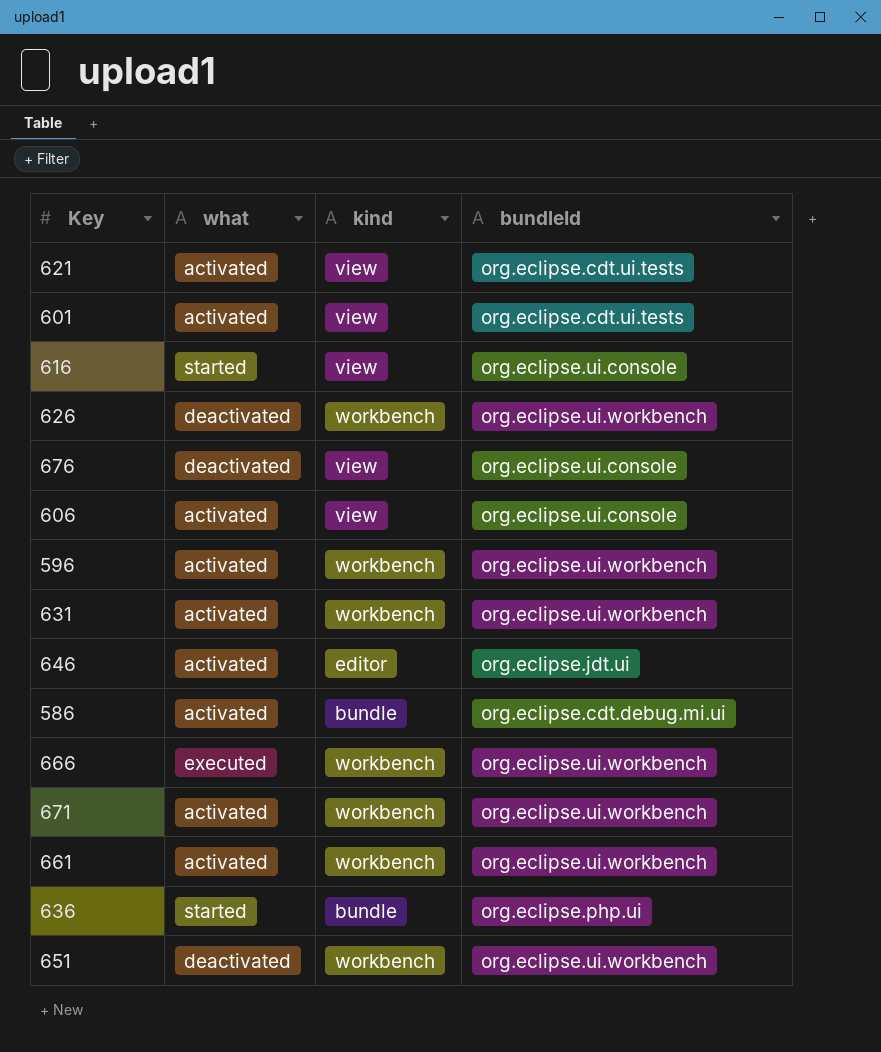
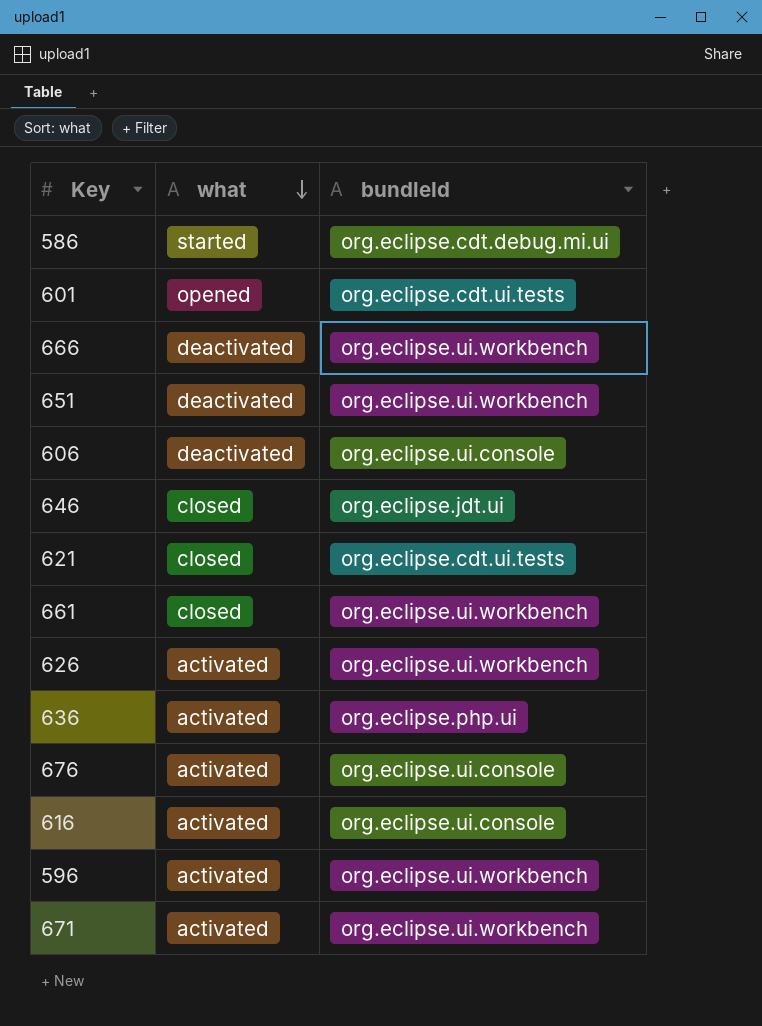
row order: none -> what descending
column kind | position: 3 -> none
row 631: activated | workbench | org.eclipse.ui.workbench -> none
586 | what: activated -> started
601 | what: activated -> opened
666 | what: executed -> deactivated
606 | what: activated -> deactivated
646 | what: activated -> closed
621 | what: activated -> closed
661 | what: activated -> closed
626 | what: deactivated -> activated
636 | what: started -> activated
676 | what: deactivated -> activated
616 | what: started -> activated

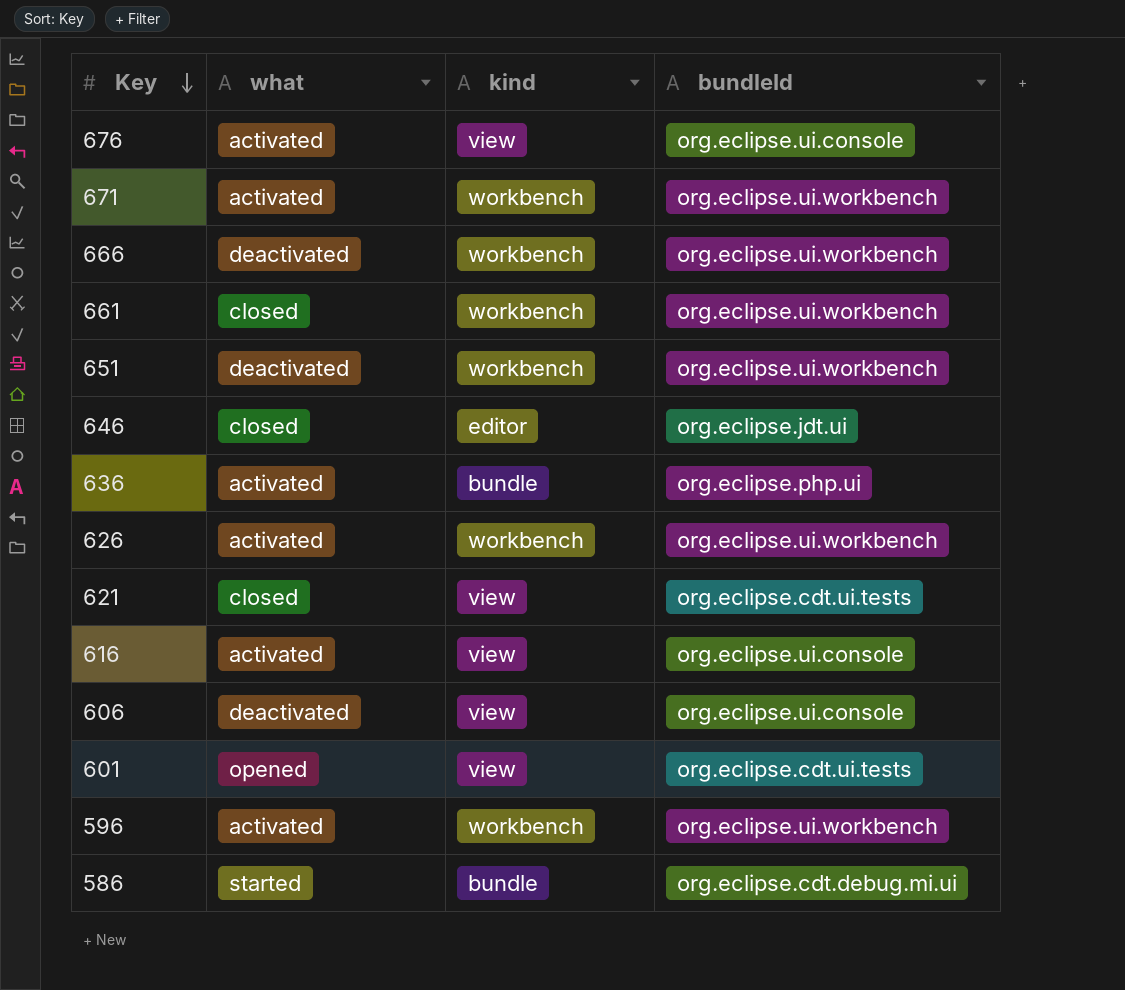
row order: what descending -> Key descending
column kind | position: none -> 3

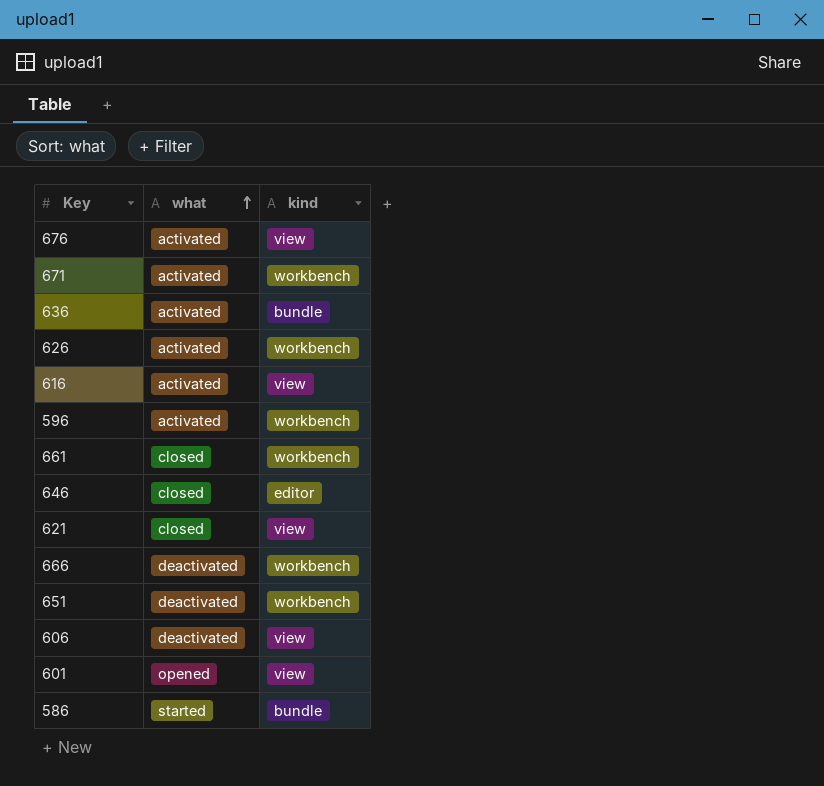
row order: Key descending -> what ascending
column bundleId | position: 4 -> none

